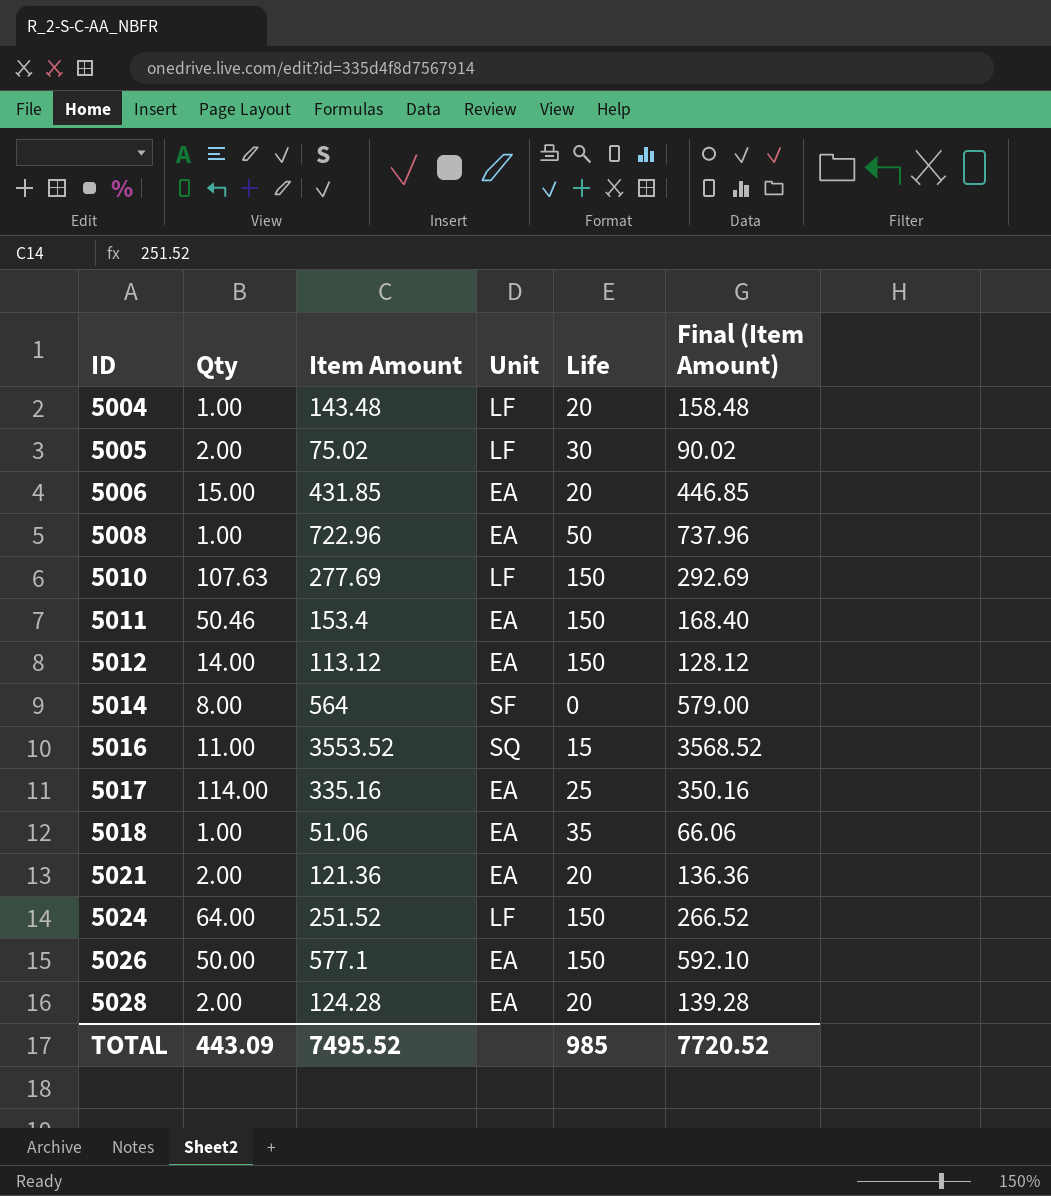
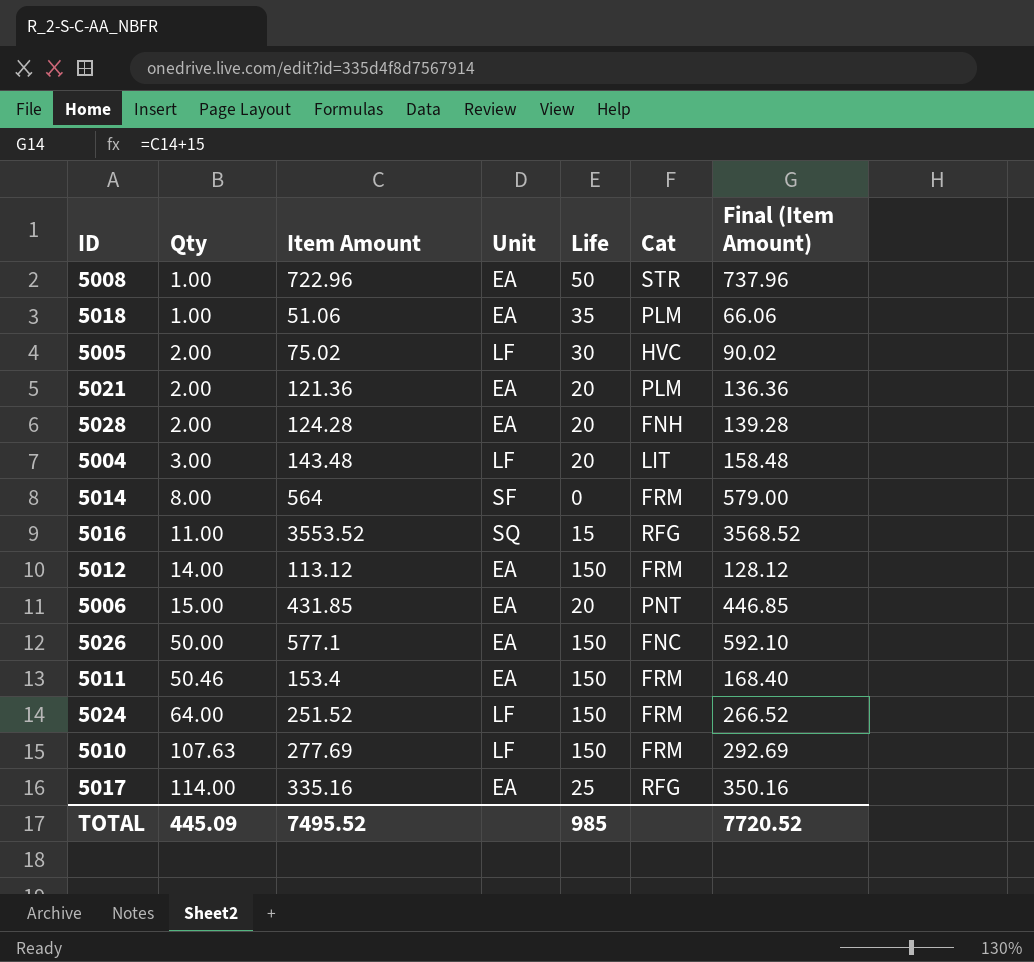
row order: ID ascending -> Qty ascending
column Cat | position: none -> 6
5004 | Qty: 1.00 -> 3.00
TOTAL | Qty: 443.09 -> 445.09

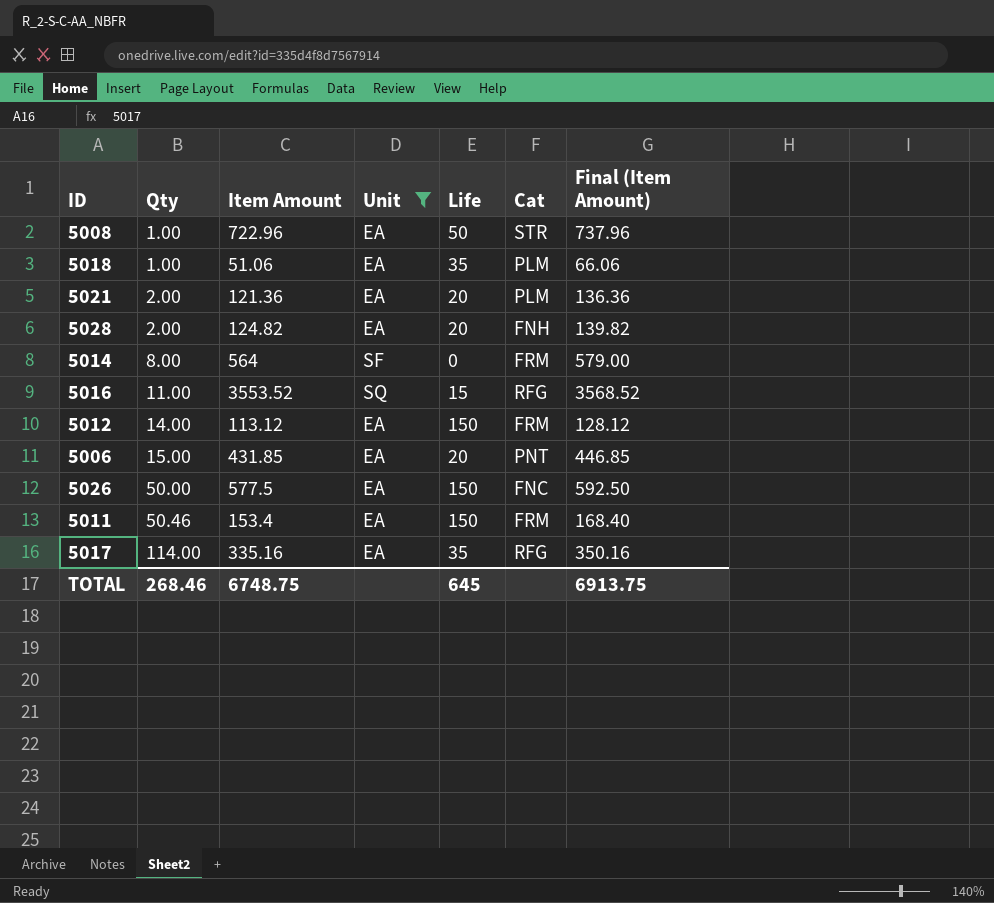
filter: none -> Unit != LF
5028 | Item Amount: 124.28 -> 124.82
5028 | Final (Item Amount): 139.28 -> 139.82
5026 | Item Amount: 577.1 -> 577.5
5026 | Final (Item Amount): 592.10 -> 592.50
5017 | Life: 25 -> 35
TOTAL | Qty: 445.09 -> 268.46
TOTAL | Item Amount: 7495.52 -> 6748.75
TOTAL | Life: 985 -> 645
TOTAL | Final (Item Amount): 7720.52 -> 6913.75

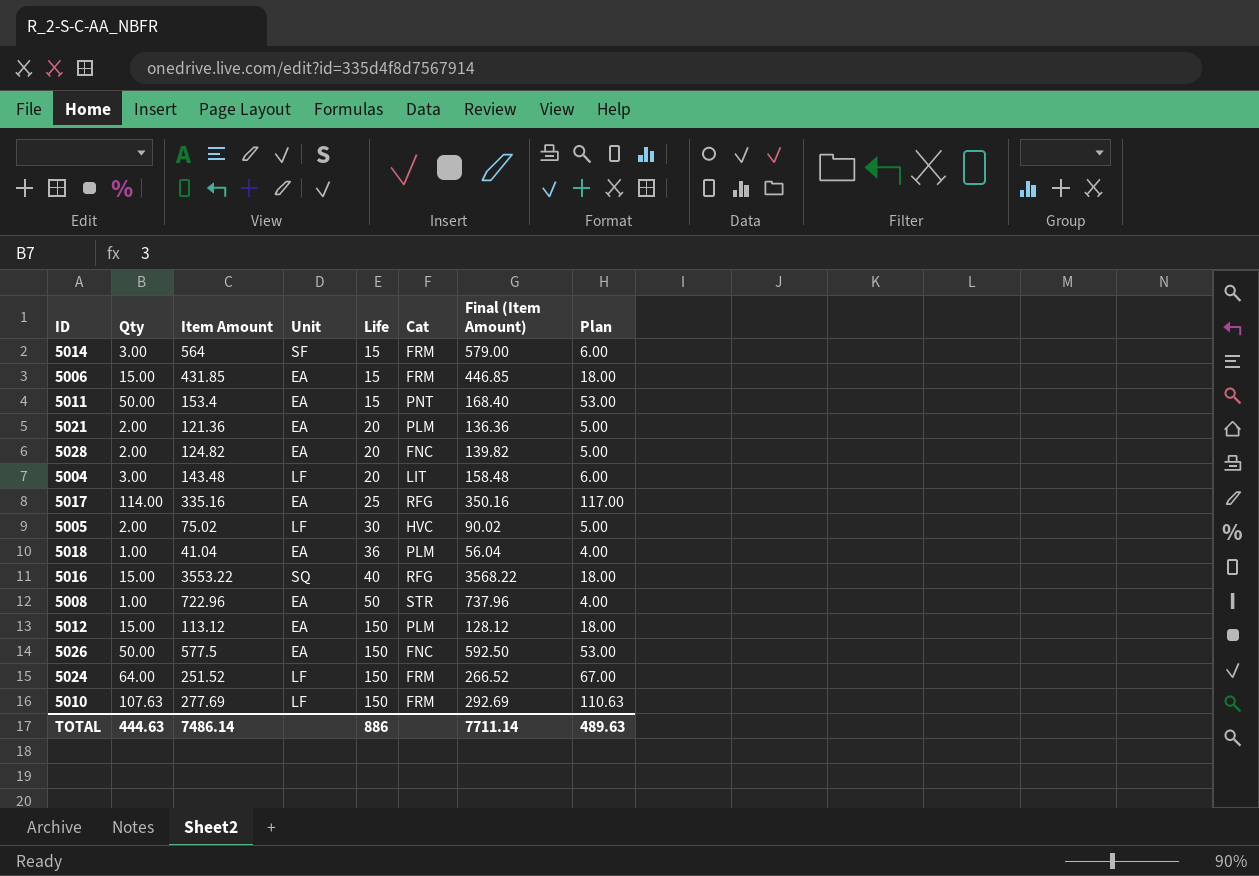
filter: Unit != LF -> none
row order: Qty ascending -> Life ascending
column Plan | formula: none -> [Qty] + 3
5014 | Qty: 8.00 -> 3.00
5014 | Life: 0 -> 15
5006 | Life: 20 -> 15
5006 | Cat: PNT -> FRM
5011 | Qty: 50.46 -> 50.00
5011 | Life: 150 -> 15
5011 | Cat: FRM -> PNT
5028 | Cat: FNH -> FNC
5017 | Life: 35 -> 25
5018 | Item Amount: 51.06 -> 41.04
5018 | Life: 35 -> 36
5018 | Final (Item Amount): 66.06 -> 56.04
5016 | Qty: 11.00 -> 15.00
5016 | Item Amount: 3553.52 -> 3553.22
5016 | Life: 15 -> 40
5016 | Final (Item Amount): 3568.52 -> 3568.22
5012 | Qty: 14.00 -> 15.00
5012 | Cat: FRM -> PLM
TOTAL | Qty: 268.46 -> 444.63
TOTAL | Item Amount: 6748.75 -> 7486.14
TOTAL | Life: 645 -> 886
TOTAL | Final (Item Amount): 6913.75 -> 7711.14

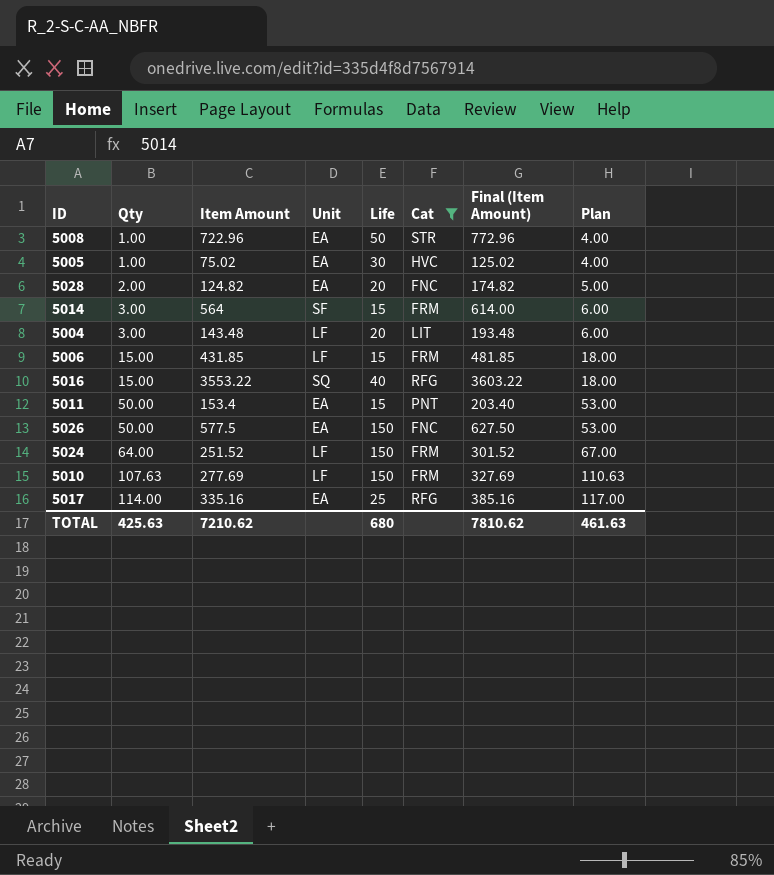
filter: none -> Cat != PLM
row order: Life ascending -> Qty ascending
column Final (Item Amount) | formula: [Item Amount] + 15 -> [Item Amount] + 50
5005 | Qty: 2.00 -> 1.00
5005 | Unit: LF -> EA
5005 | Plan: 5.00 -> 4.00
5006 | Unit: EA -> LF
TOTAL | Qty: 444.63 -> 425.63
TOTAL | Item Amount: 7486.14 -> 7210.62
TOTAL | Life: 886 -> 680
TOTAL | Final (Item Amount): 7711.14 -> 7810.62
TOTAL | Plan: 489.63 -> 461.63

